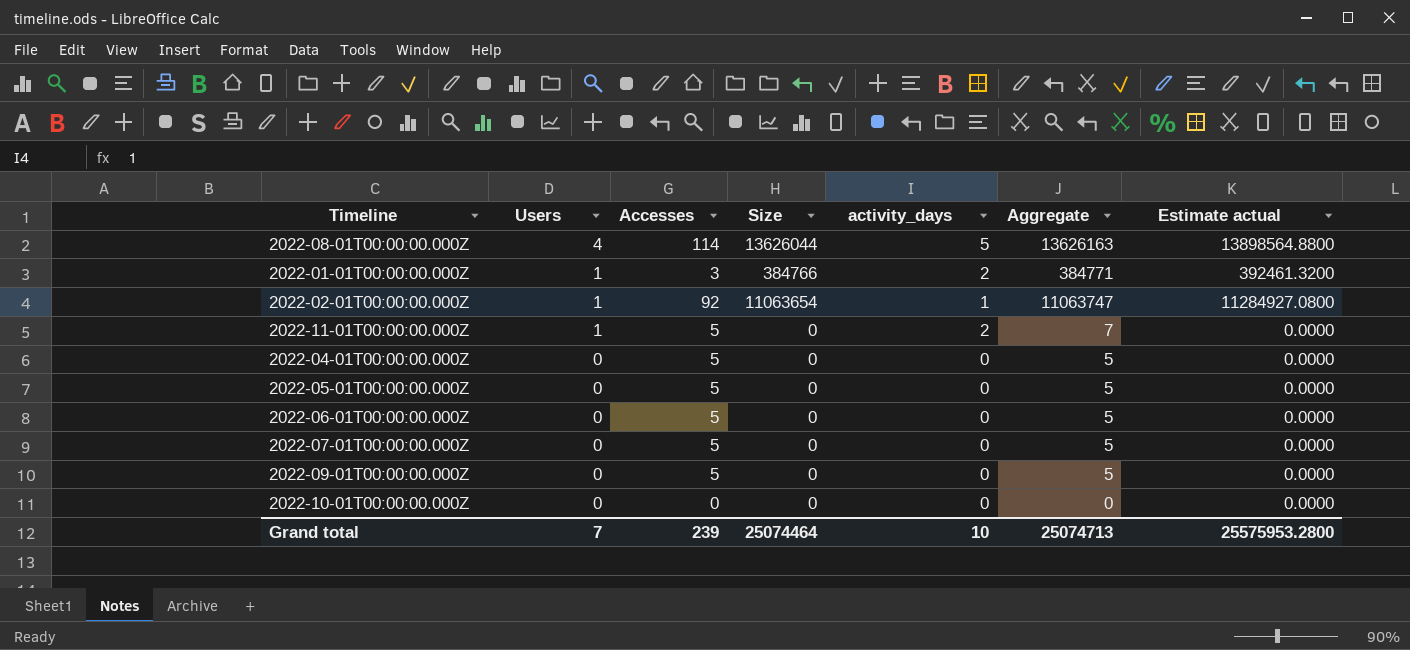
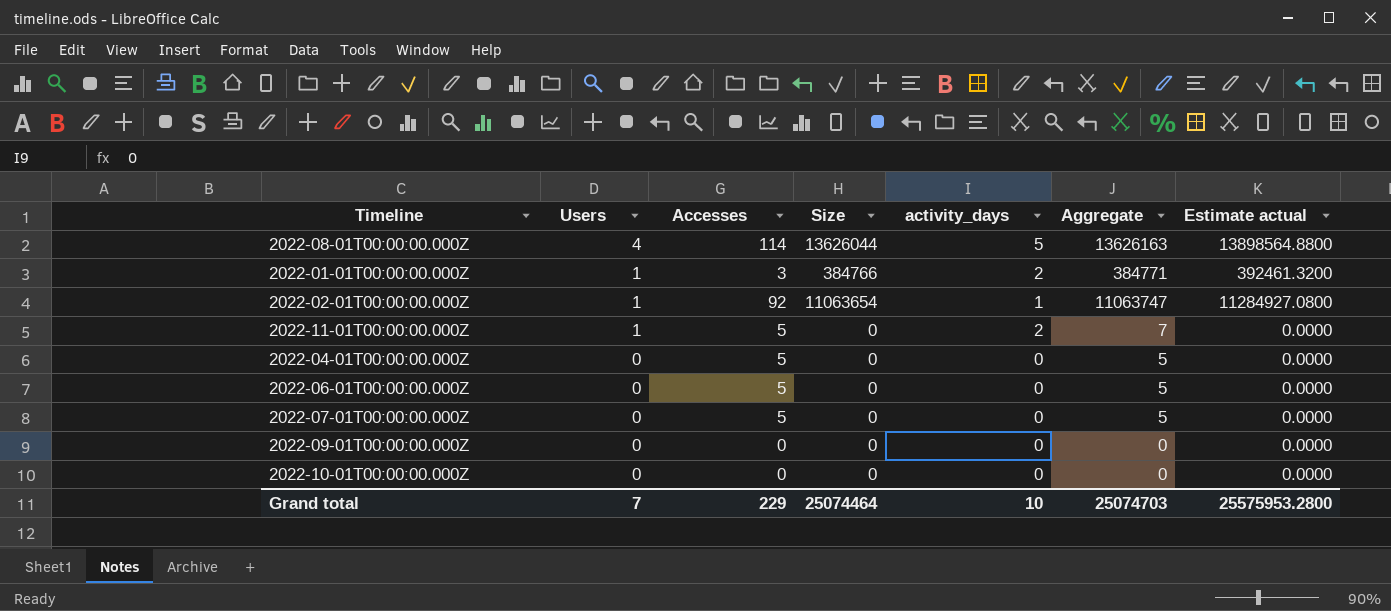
row 2022-05-01T00:00:00.000Z: 0 | 5 | 0 | 0 | 5 | 0.0000 -> none
2022-09-01T00:00:00.000Z | Accesses: 5 -> 0
2022-09-01T00:00:00.000Z | Aggregate: 5 -> 0
Grand total | Accesses: 239 -> 229
Grand total | Aggregate: 25074713 -> 25074703

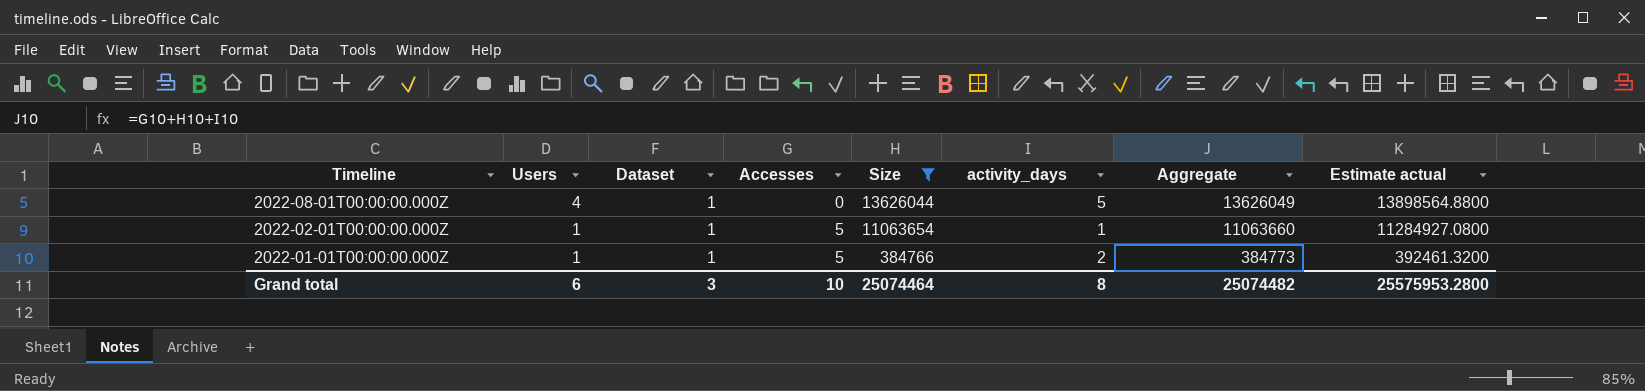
filter: none -> Size != 0
row order: Users descending -> Timeline descending
column Dataset | position: none -> 3
2022-08-01T00:00:00.000Z | Accesses: 114 -> 0
2022-08-01T00:00:00.000Z | Aggregate: 13626163 -> 13626049
2022-02-01T00:00:00.000Z | Accesses: 92 -> 5
2022-02-01T00:00:00.000Z | Aggregate: 11063747 -> 11063660
2022-01-01T00:00:00.000Z | Accesses: 3 -> 5
2022-01-01T00:00:00.000Z | Aggregate: 384771 -> 384773
Grand total | Users: 7 -> 6
Grand total | Accesses: 229 -> 10
Grand total | activity_days: 10 -> 8
Grand total | Aggregate: 25074703 -> 25074482

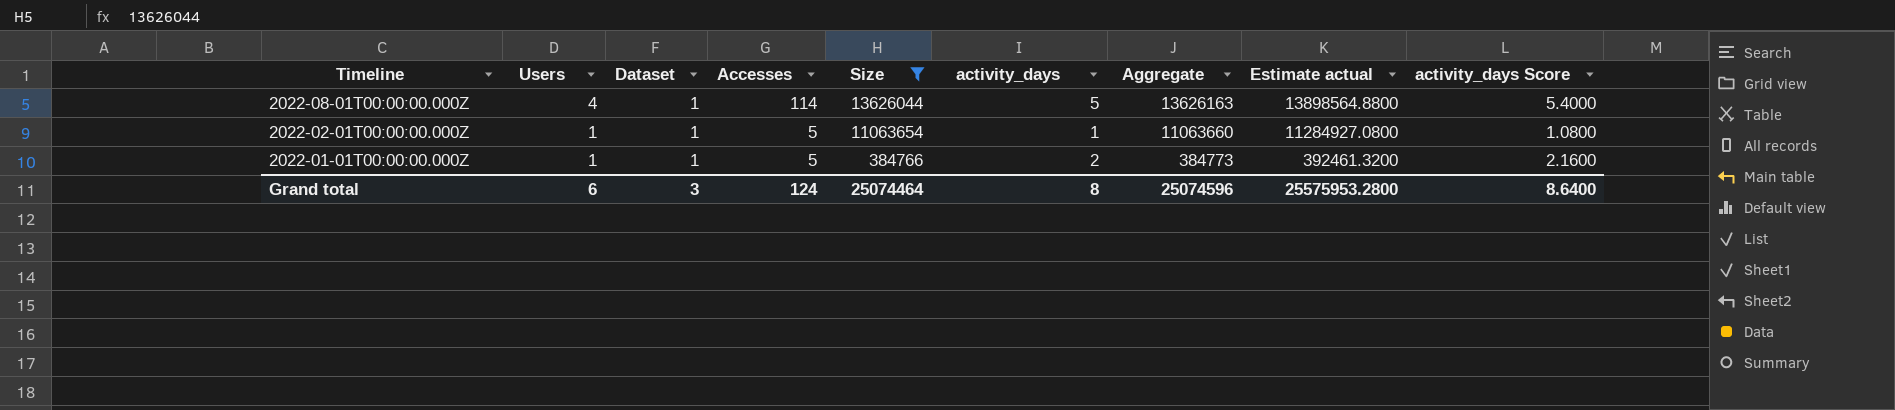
column activity_days Score | formula: none -> [activity_days] * 1.08
2022-08-01T00:00:00.000Z | Accesses: 0 -> 114
2022-08-01T00:00:00.000Z | Aggregate: 13626049 -> 13626163
Grand total | Accesses: 10 -> 124
Grand total | Aggregate: 25074482 -> 25074596

